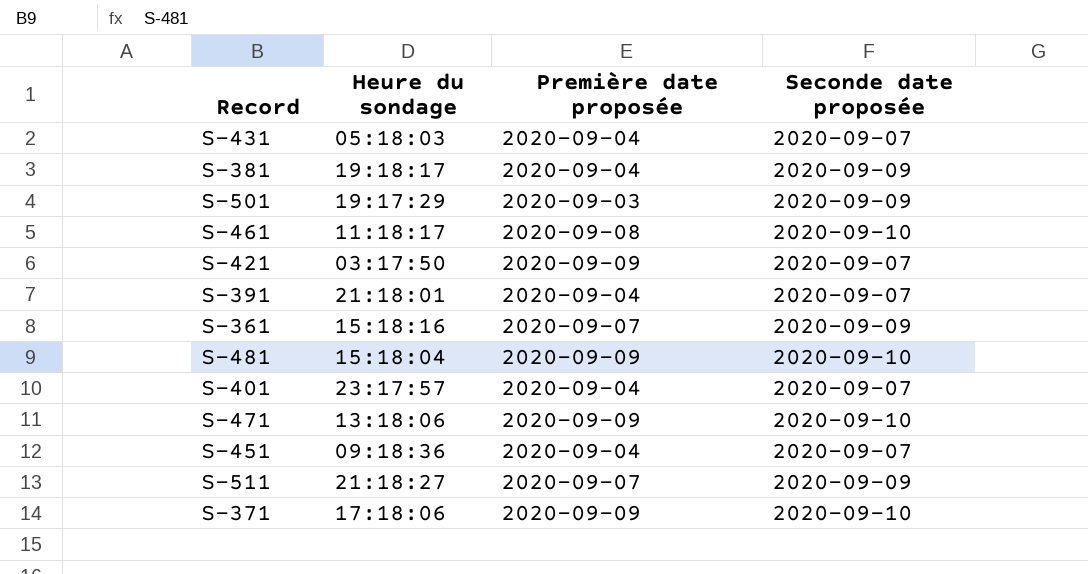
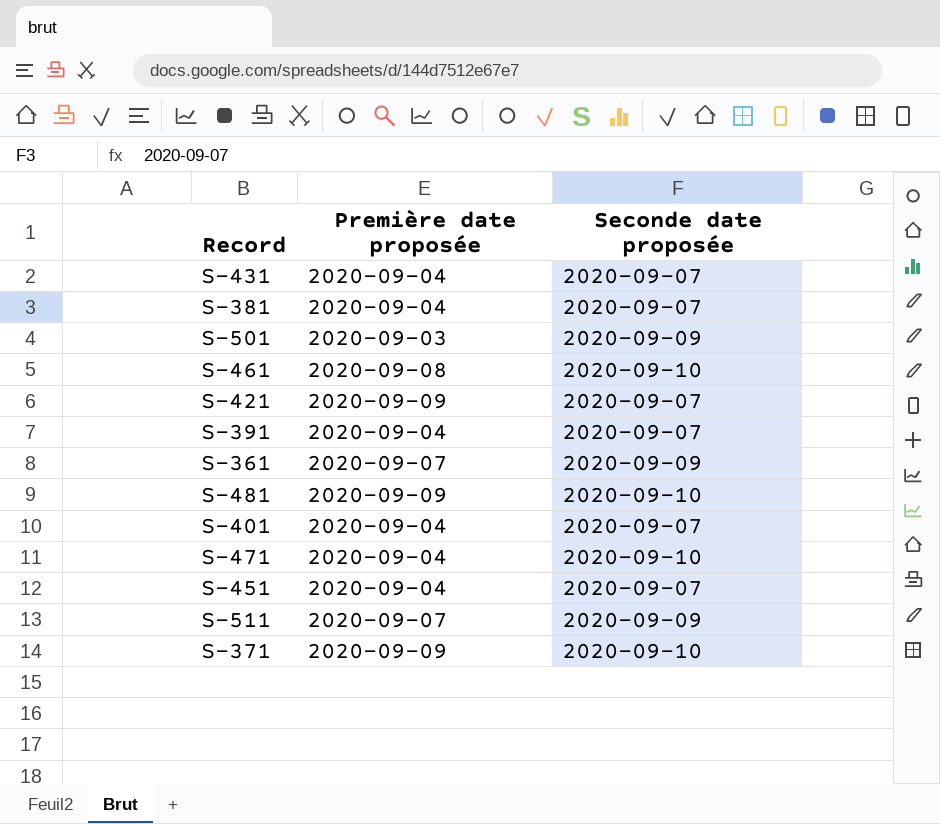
column Heure du sondage | position: 2 -> none
S-381 | Seconde date proposée: 2020-09-09 -> 2020-09-07
S-471 | Première date proposée: 2020-09-09 -> 2020-09-04

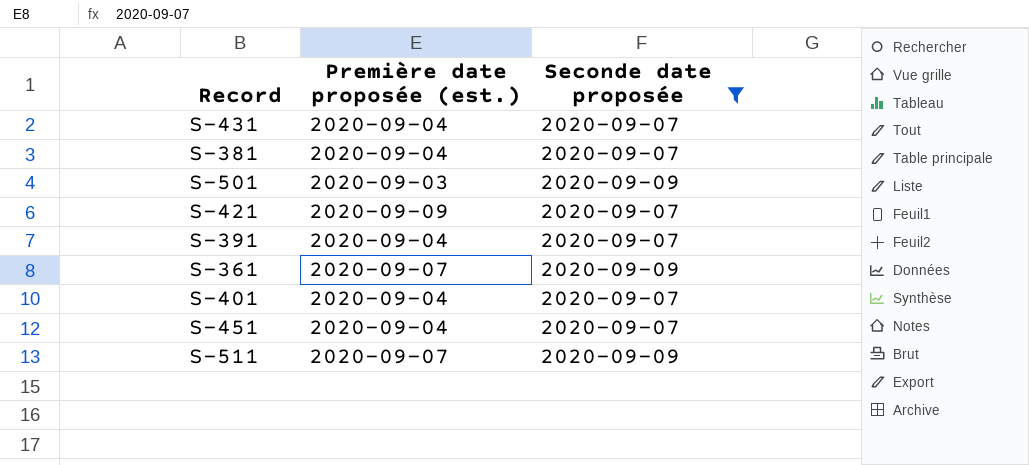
filter: none -> Seconde date proposée != 2020-09-10
column name: Première date proposée -> Première date proposée (est.)

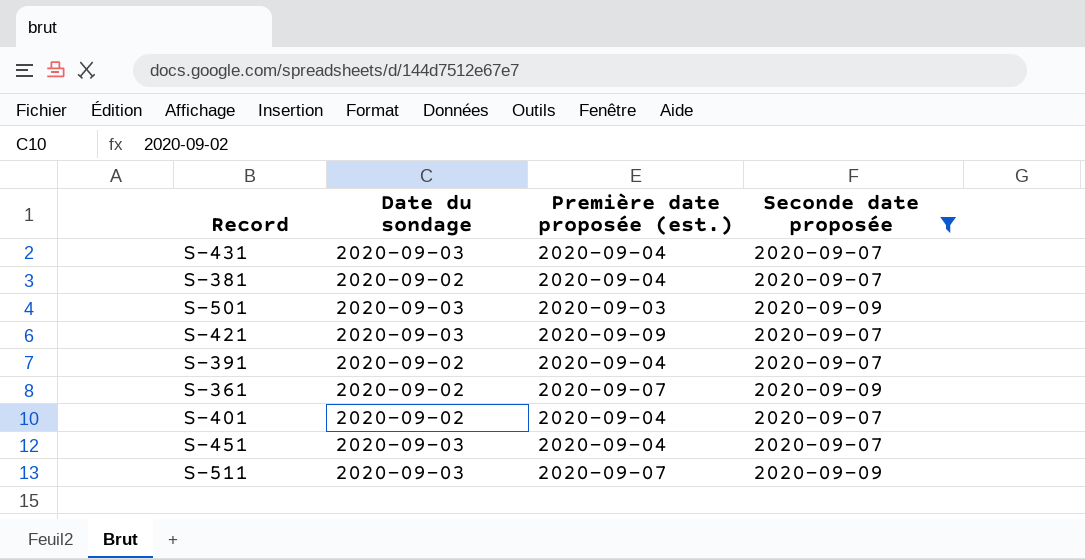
column Date du sondage | position: none -> 2

